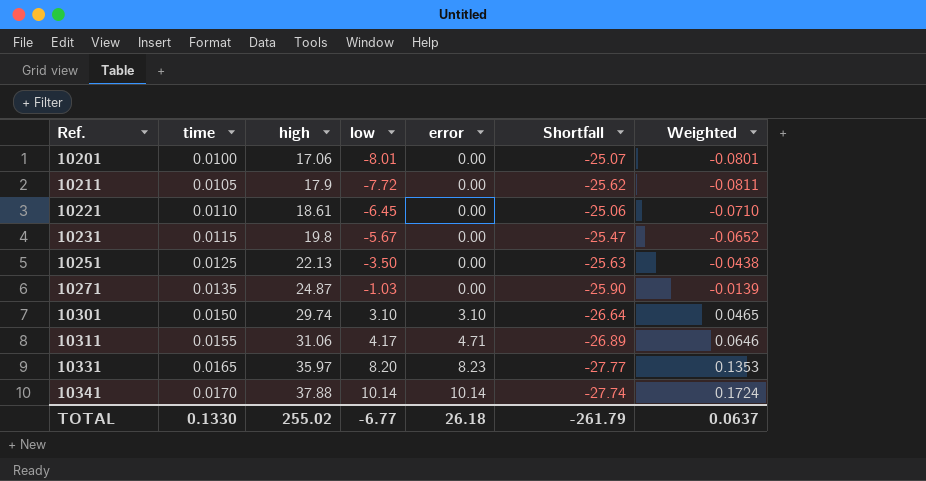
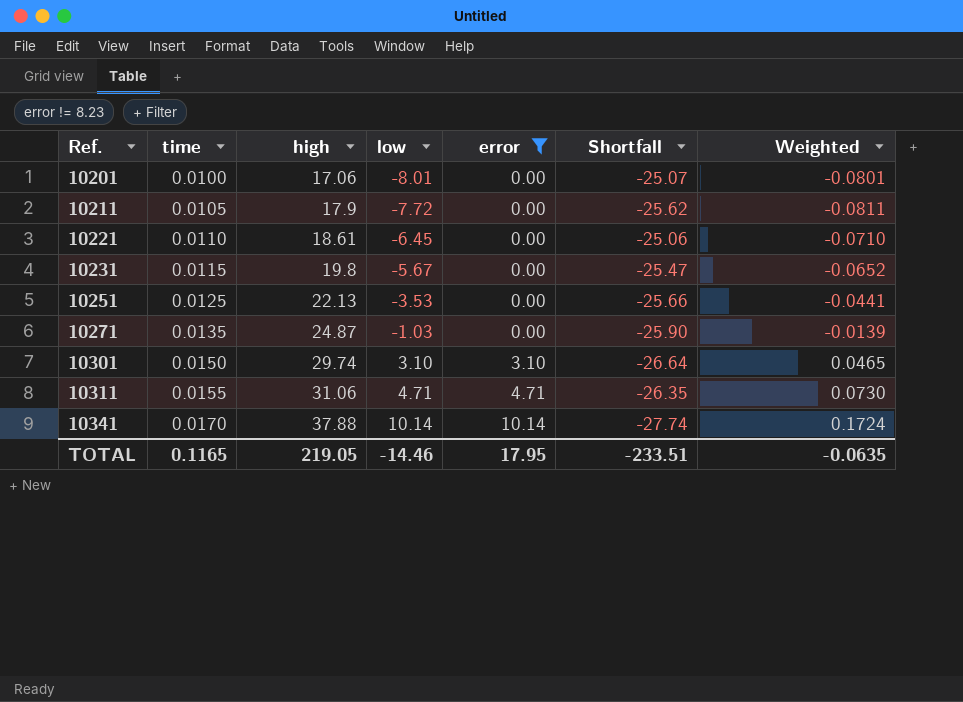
filter: none -> error != 8.23
10251 | low: -3.50 -> -3.53
10251 | Shortfall: -25.63 -> -25.66
10251 | Weighted: -0.0438 -> -0.0441
10311 | low: 4.17 -> 4.71
10311 | Shortfall: -26.89 -> -26.35
10311 | Weighted: 0.0646 -> 0.0730
TOTAL | time: 0.1330 -> 0.1165
TOTAL | high: 255.02 -> 219.05
TOTAL | low: -6.77 -> -14.46
TOTAL | error: 26.18 -> 17.95
TOTAL | Shortfall: -261.79 -> -233.51
TOTAL | Weighted: 0.0637 -> -0.0635

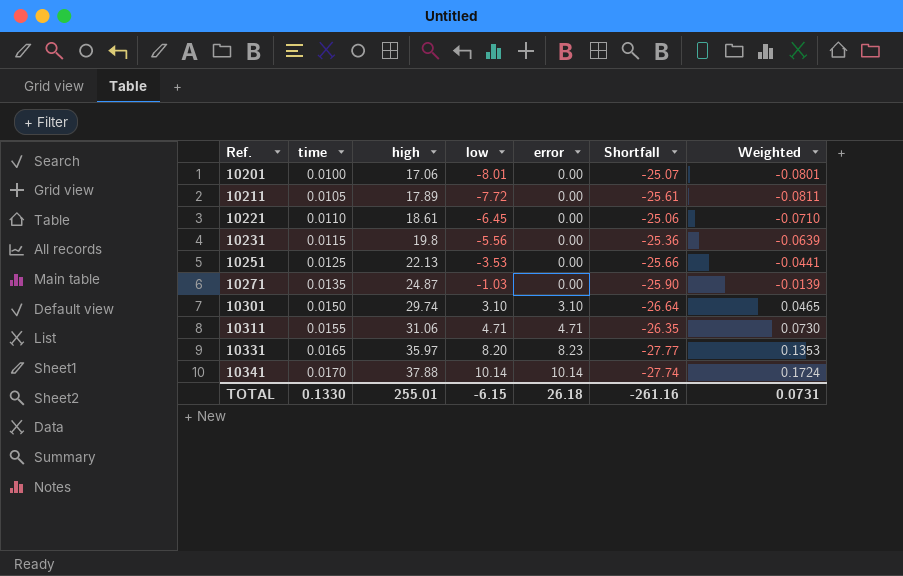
filter: error != 8.23 -> none
10211 | high: 17.9 -> 17.89
10211 | Shortfall: -25.62 -> -25.61
10231 | low: -5.67 -> -5.56
10231 | Shortfall: -25.47 -> -25.36
10231 | Weighted: -0.0652 -> -0.0639
TOTAL | time: 0.1165 -> 0.1330
TOTAL | high: 219.05 -> 255.01
TOTAL | low: -14.46 -> -6.15
TOTAL | error: 17.95 -> 26.18
TOTAL | Shortfall: -233.51 -> -261.16
TOTAL | Weighted: -0.0635 -> 0.0731

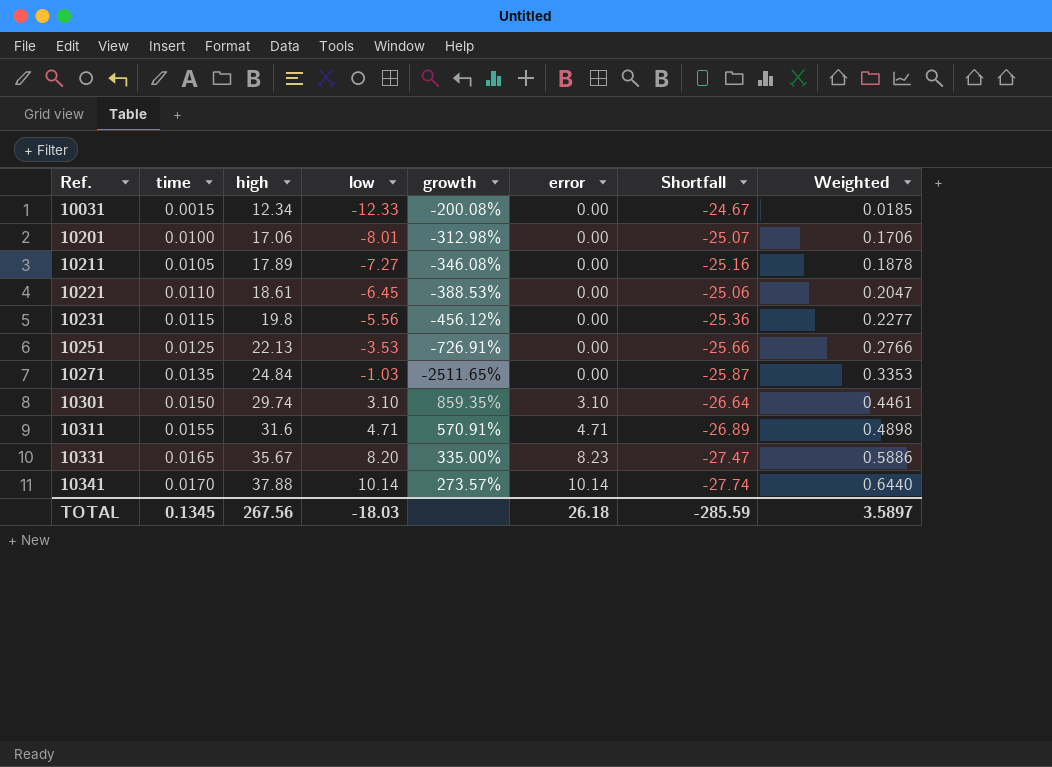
column growth | formula: none -> ([high] - [low]) / [low]
column Weighted | formula: [time] * [low] -> [time] * [high]
row 10031: none -> 0.0015 | 12.34 | -12.33 | -200.08% | 0.00 | -24.67 | 0.0185
10211 | low: -7.72 -> -7.27
10211 | Shortfall: -25.61 -> -25.16
10271 | high: 24.87 -> 24.84
10271 | Shortfall: -25.90 -> -25.87
10311 | high: 31.06 -> 31.6
10311 | Shortfall: -26.35 -> -26.89
10331 | high: 35.97 -> 35.67
10331 | Shortfall: -27.77 -> -27.47
TOTAL | time: 0.1330 -> 0.1345
TOTAL | high: 255.01 -> 267.56
TOTAL | low: -6.15 -> -18.03
TOTAL | Shortfall: -261.16 -> -285.59
TOTAL | Weighted: 0.0731 -> 3.5897

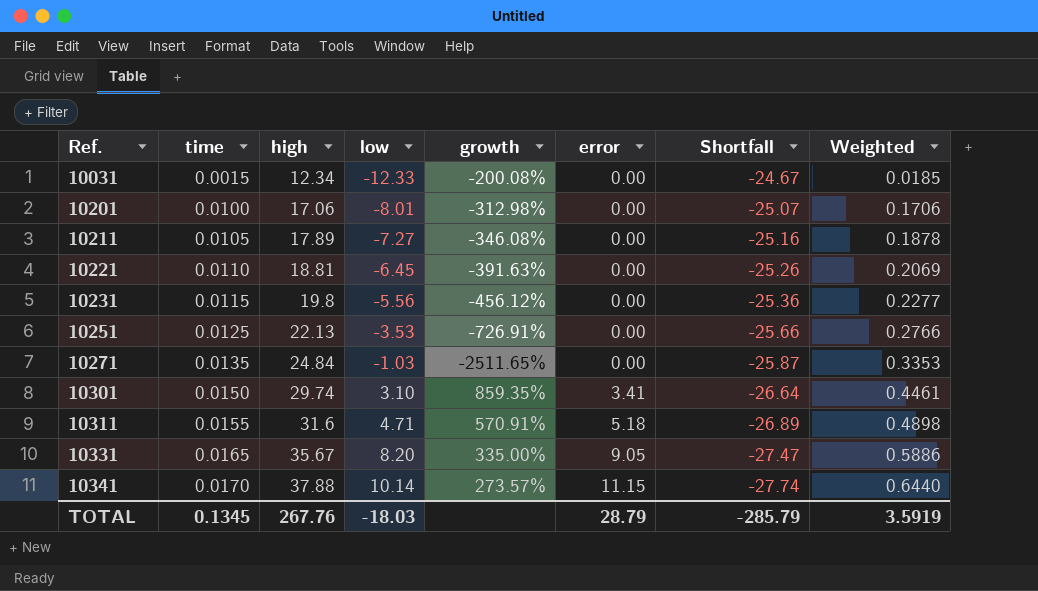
10221 | high: 18.61 -> 18.81
10221 | growth: -388.53% -> -391.63%
10221 | Shortfall: -25.06 -> -25.26
10221 | Weighted: 0.2047 -> 0.2069
10301 | error: 3.10 -> 3.41
10311 | error: 4.71 -> 5.18
10331 | error: 8.23 -> 9.05
10341 | error: 10.14 -> 11.15
TOTAL | high: 267.56 -> 267.76
TOTAL | error: 26.18 -> 28.79
TOTAL | Shortfall: -285.59 -> -285.79
TOTAL | Weighted: 3.5897 -> 3.5919

